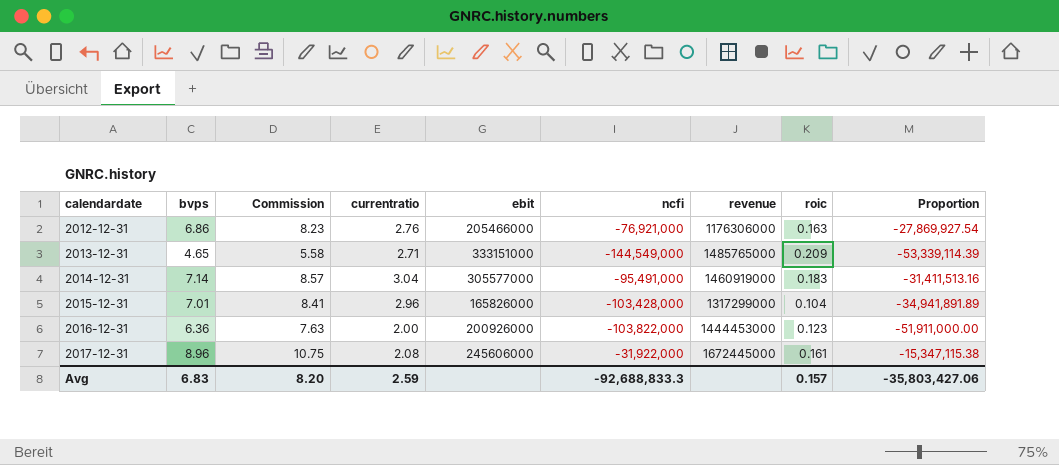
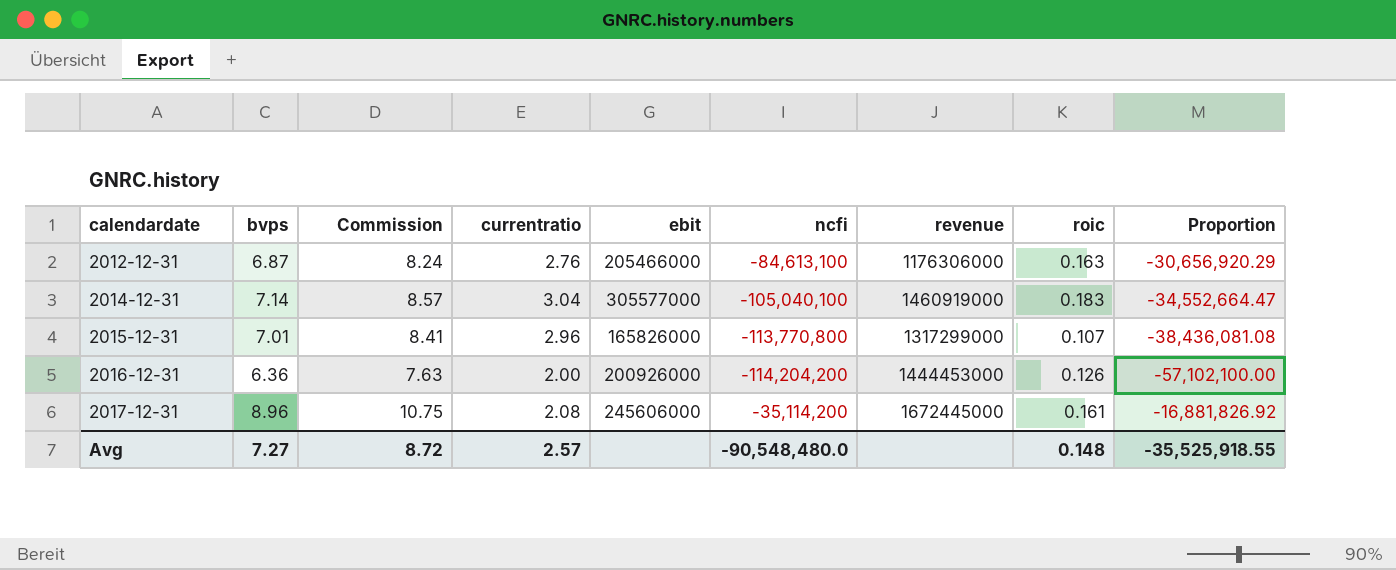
row 2013-12-31: 4.65 | 5.58 | 2.71 | 333151000 | -144,549,000 | 1485765000 | 0.209 | -53,339,114.39 -> none
2012-12-31 | bvps: 6.86 -> 6.87
2012-12-31 | Commission: 8.23 -> 8.24
2012-12-31 | ncfi: -76,921,000 -> -84,613,100
2012-12-31 | Proportion: -27,869,927.54 -> -30,656,920.29
2014-12-31 | ncfi: -95,491,000 -> -105,040,100
2014-12-31 | Proportion: -31,411,513.16 -> -34,552,664.47
2015-12-31 | ncfi: -103,428,000 -> -113,770,800
2015-12-31 | roic: 0.104 -> 0.107
2015-12-31 | Proportion: -34,941,891.89 -> -38,436,081.08
2016-12-31 | ncfi: -103,822,000 -> -114,204,200
2016-12-31 | roic: 0.123 -> 0.126
2016-12-31 | Proportion: -51,911,000.00 -> -57,102,100.00
2017-12-31 | ncfi: -31,922,000 -> -35,114,200
2017-12-31 | Proportion: -15,347,115.38 -> -16,881,826.92
Avg | bvps: 6.83 -> 7.27
Avg | Commission: 8.20 -> 8.72
Avg | currentratio: 2.59 -> 2.57
Avg | ncfi: -92,688,833.3 -> -90,548,480.0
Avg | roic: 0.157 -> 0.148
Avg | Proportion: -35,803,427.06 -> -35,525,918.55

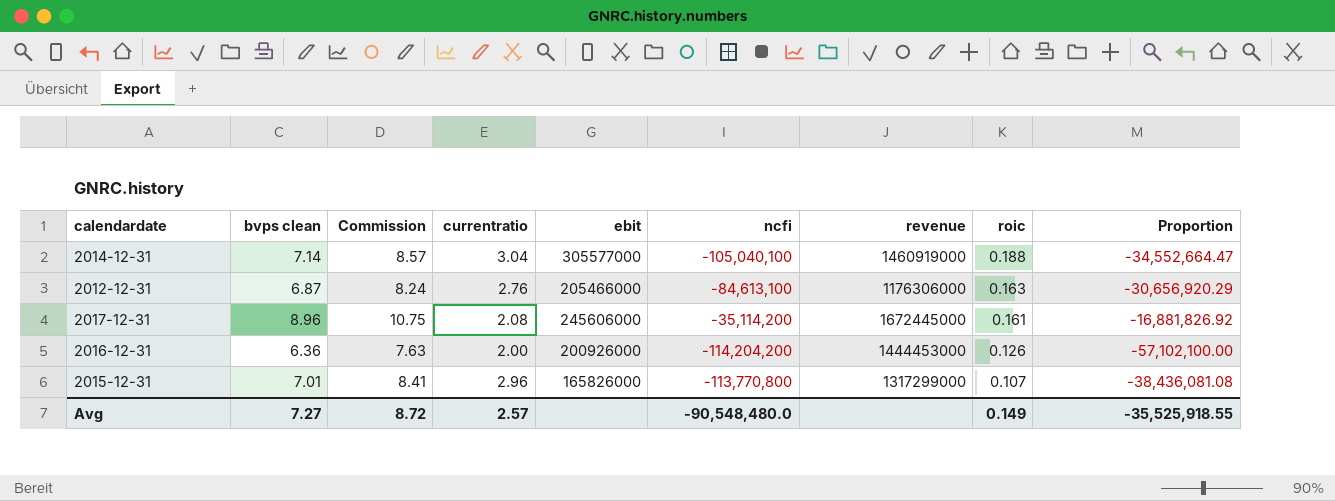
row order: calendardate ascending -> roic descending
column name: bvps -> bvps clean
2014-12-31 | roic: 0.183 -> 0.188
Avg | roic: 0.148 -> 0.149

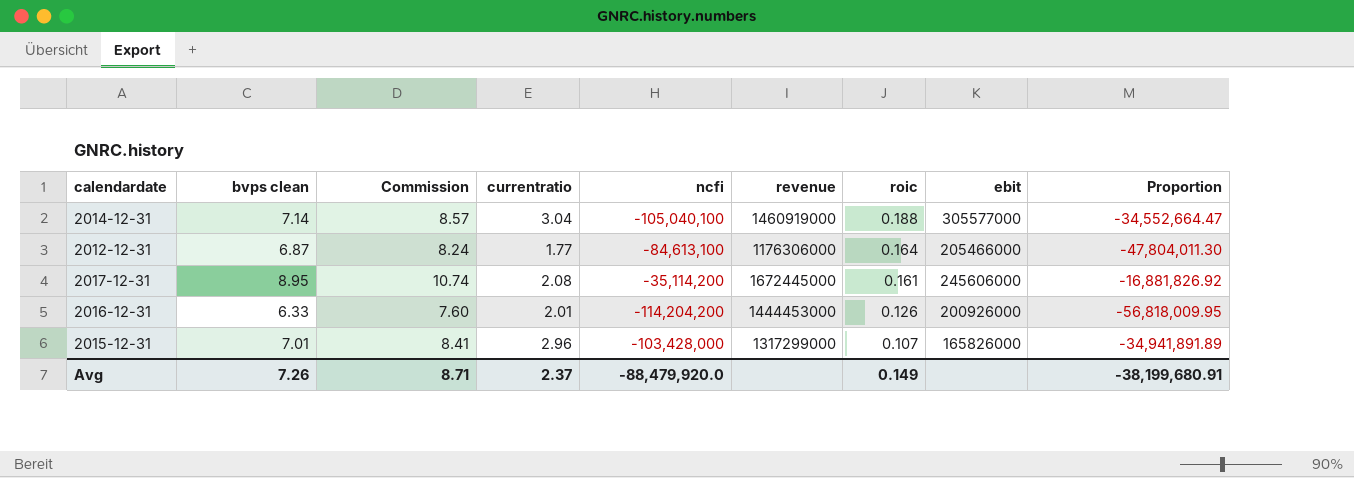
column ebit | position: 5 -> 8
2012-12-31 | currentratio: 2.76 -> 1.77
2012-12-31 | roic: 0.163 -> 0.164
2012-12-31 | Proportion: -30,656,920.29 -> -47,804,011.30
2017-12-31 | bvps clean: 8.96 -> 8.95
2017-12-31 | Commission: 10.75 -> 10.74
2016-12-31 | bvps clean: 6.36 -> 6.33
2016-12-31 | Commission: 7.63 -> 7.60
2016-12-31 | currentratio: 2.00 -> 2.01
2016-12-31 | Proportion: -57,102,100.00 -> -56,818,009.95
2015-12-31 | ncfi: -113,770,800 -> -103,428,000
2015-12-31 | Proportion: -38,436,081.08 -> -34,941,891.89
Avg | bvps clean: 7.27 -> 7.26
Avg | Commission: 8.72 -> 8.71
Avg | currentratio: 2.57 -> 2.37
Avg | ncfi: -90,548,480.0 -> -88,479,920.0
Avg | Proportion: -35,525,918.55 -> -38,199,680.91

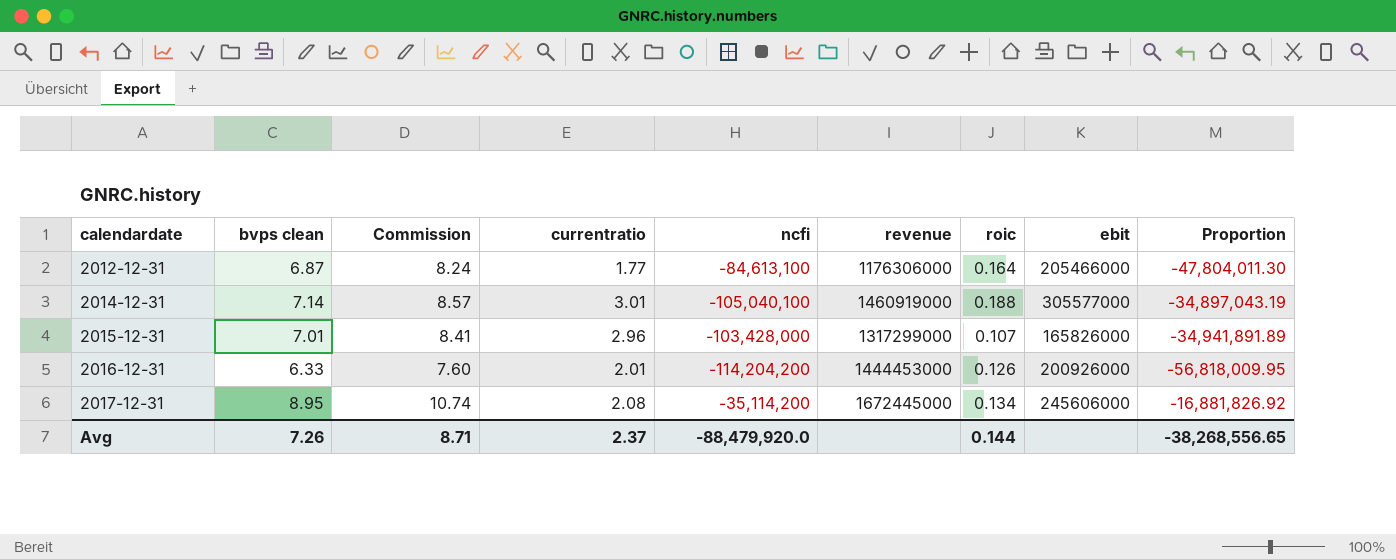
row order: roic descending -> calendardate ascending
2014-12-31 | currentratio: 3.04 -> 3.01
2014-12-31 | Proportion: -34,552,664.47 -> -34,897,043.19
2017-12-31 | roic: 0.161 -> 0.134
Avg | roic: 0.149 -> 0.144
Avg | Proportion: -38,199,680.91 -> -38,268,556.65

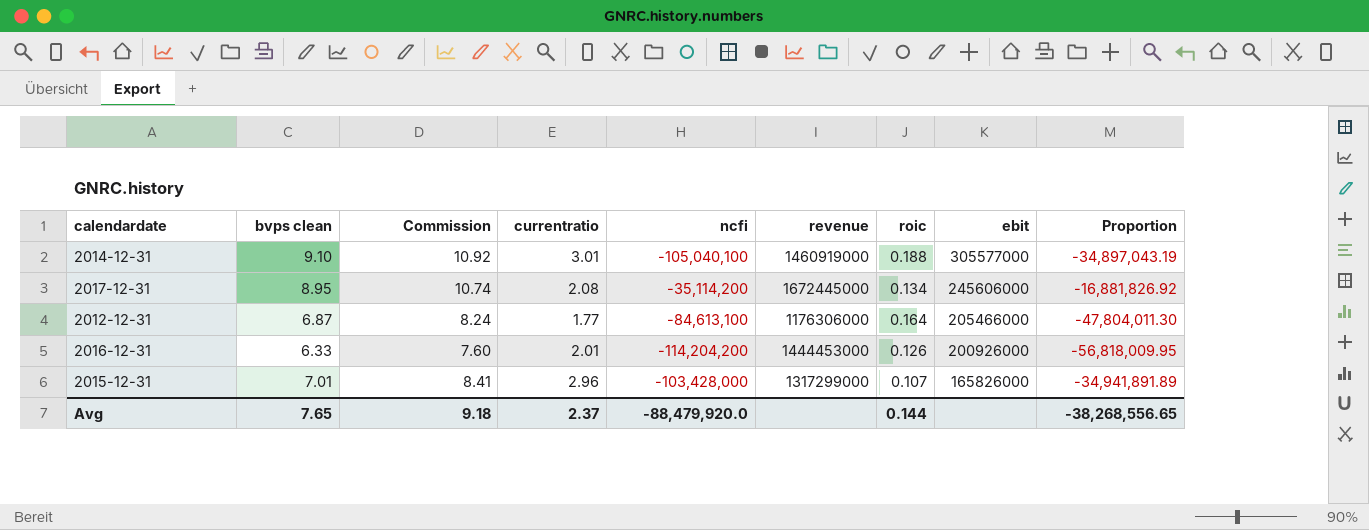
row order: calendardate ascending -> ebit descending
2014-12-31 | bvps clean: 7.14 -> 9.10
2014-12-31 | Commission: 8.57 -> 10.92
Avg | bvps clean: 7.26 -> 7.65
Avg | Commission: 8.71 -> 9.18

